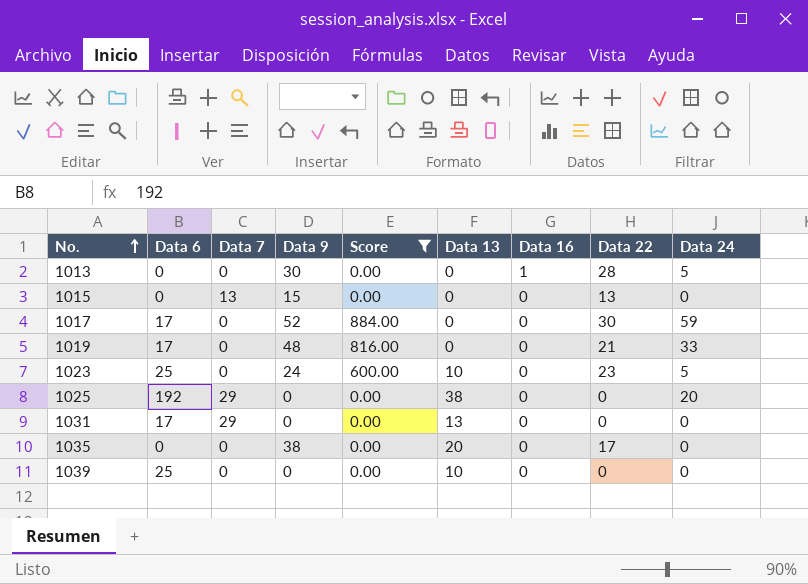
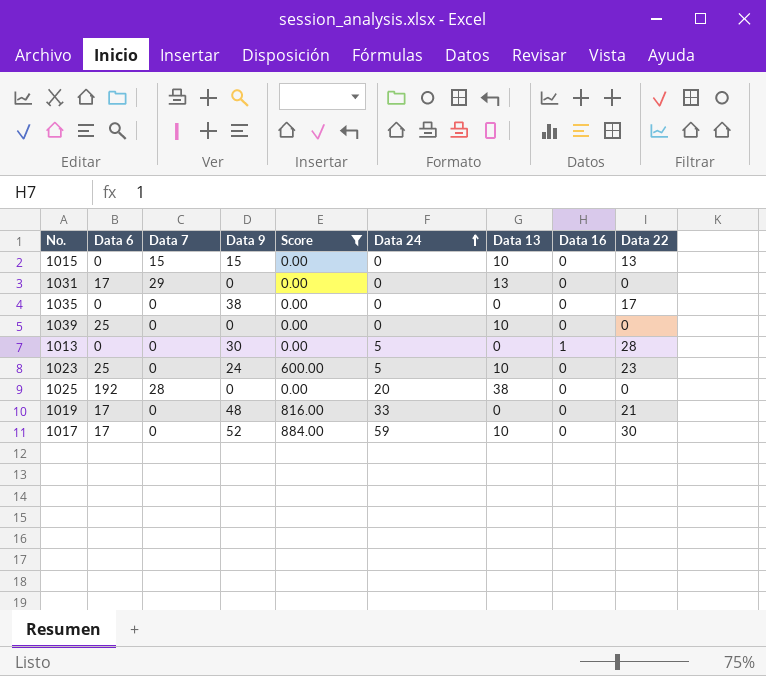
row order: No. ascending -> Data 24 ascending
column Data 24 | position: 9 -> 6
1015 | Data 7: 13 -> 15
1015 | Data 13: 0 -> 10
1035 | Data 13: 20 -> 0
1025 | Data 7: 29 -> 28
1017 | Data 13: 0 -> 10

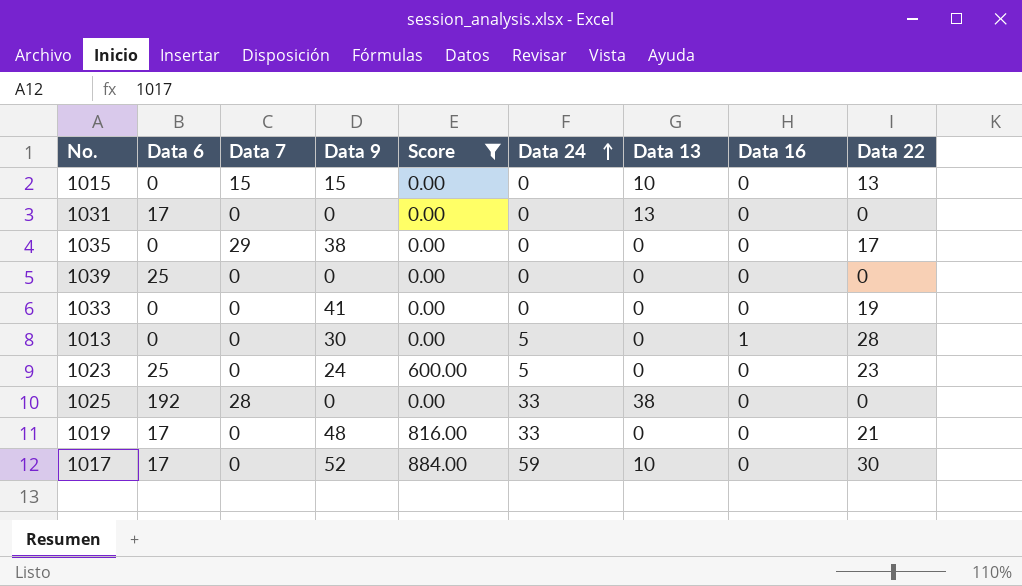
1031 | Data 7: 29 -> 0
1035 | Data 7: 0 -> 29
1039 | Data 13: 10 -> 0
row 1033: none -> 0 | 0 | 41 | 0.00 | 0 | 0 | 0 | 19
1023 | Data 13: 10 -> 0
1025 | Data 24: 20 -> 33

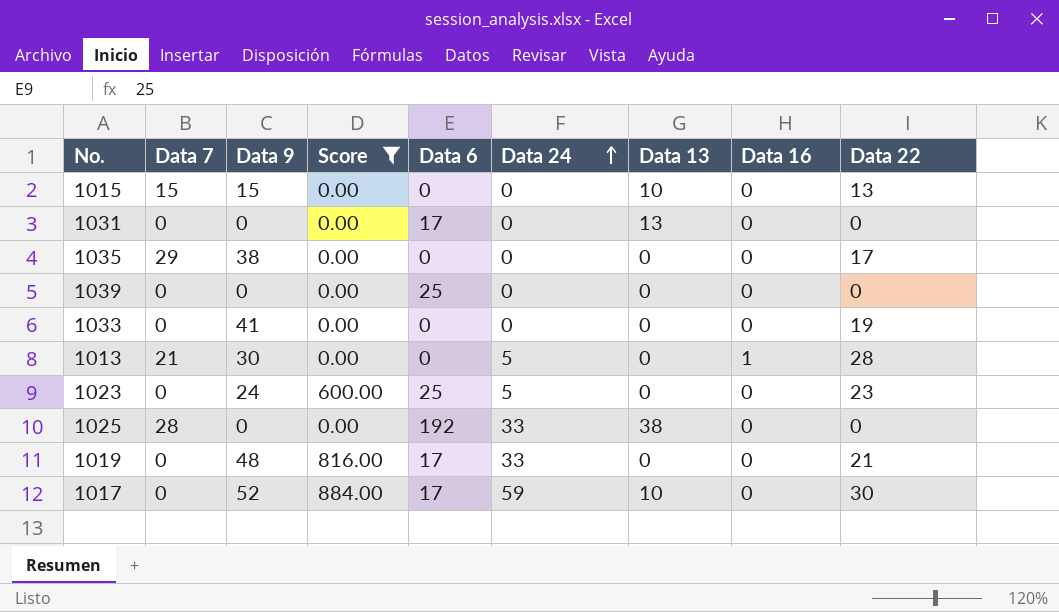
column Data 6 | position: 2 -> 5
1013 | Data 7: 0 -> 21

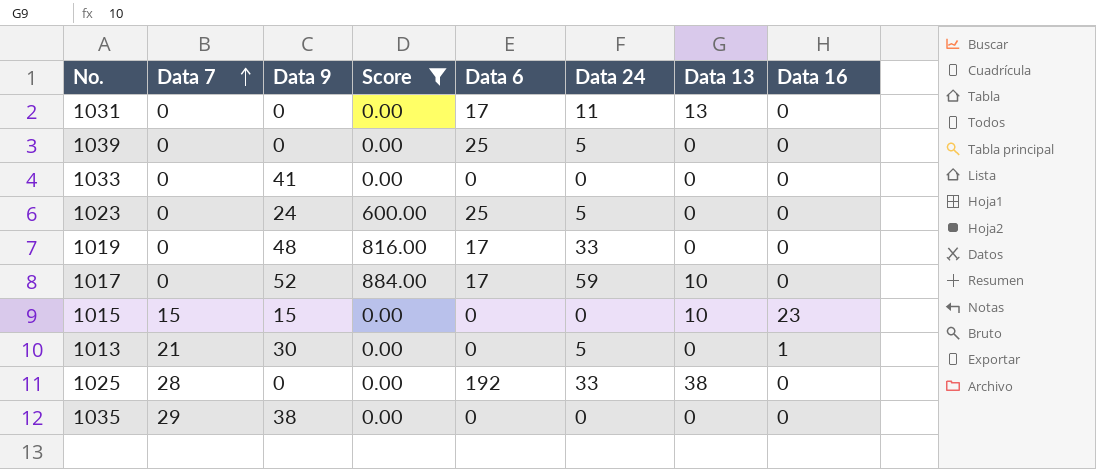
row order: Data 24 ascending -> Data 7 ascending
column Data 22 | position: 9 -> none
1031 | Data 24: 0 -> 11
1039 | Data 24: 0 -> 5
1015 | Data 16: 0 -> 23

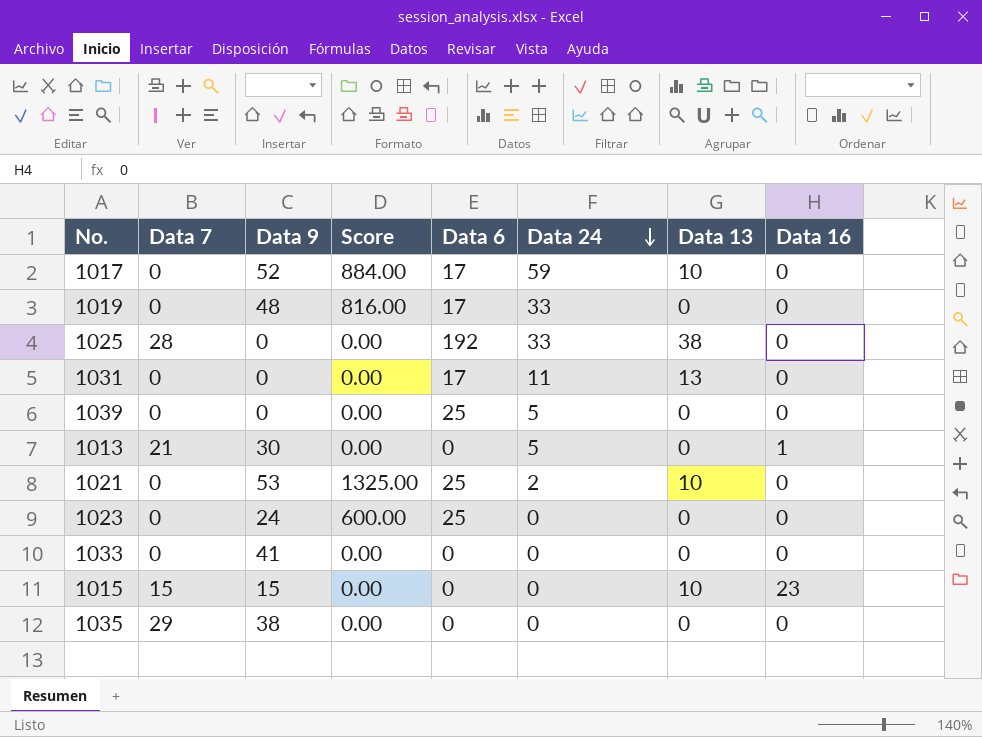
filter: Score != 1325.00 -> none
row order: Data 7 ascending -> Data 24 descending
1023 | Data 24: 5 -> 0

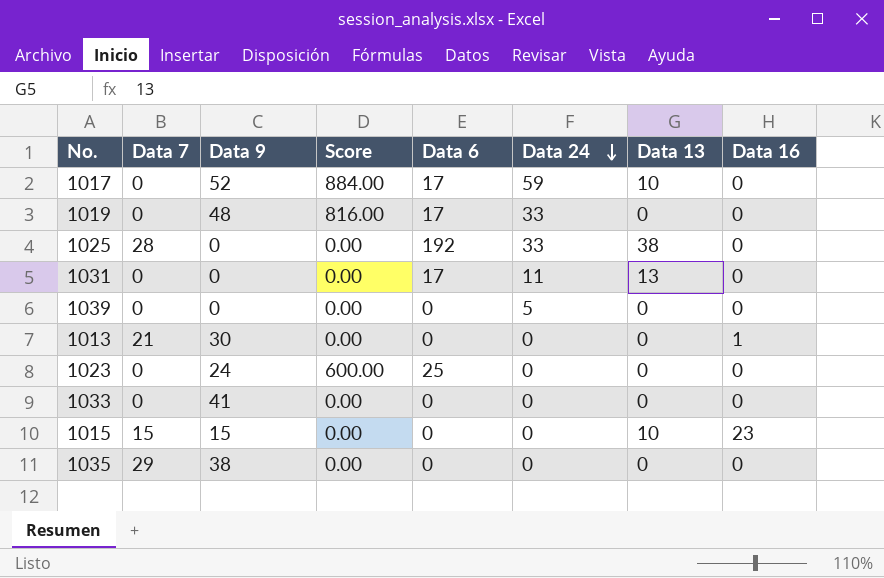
row 1021: 0 | 53 | 1325.00 | 25 | 2 | 10 | 0 -> none
1039 | Data 6: 25 -> 0
1013 | Data 24: 5 -> 0

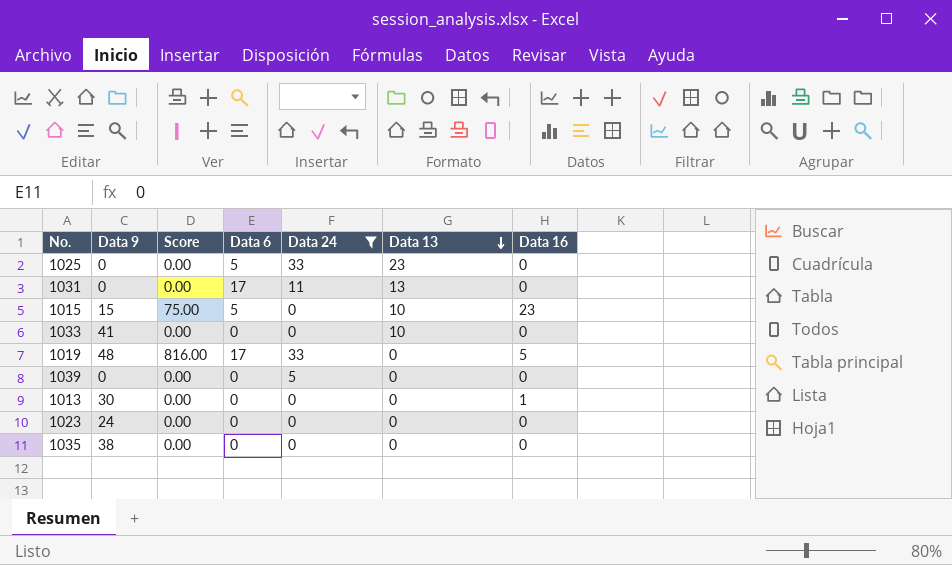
filter: none -> Data 24 != 59
row order: Data 24 descending -> Data 13 descending
column Data 7 | position: 2 -> none
1025 | Data 6: 192 -> 5
1025 | Data 13: 38 -> 23
1015 | Score: 0.00 -> 75.00
1015 | Data 6: 0 -> 5
1033 | Data 13: 0 -> 10
1019 | Data 16: 0 -> 5
1023 | Score: 600.00 -> 0.00
1023 | Data 6: 25 -> 0

